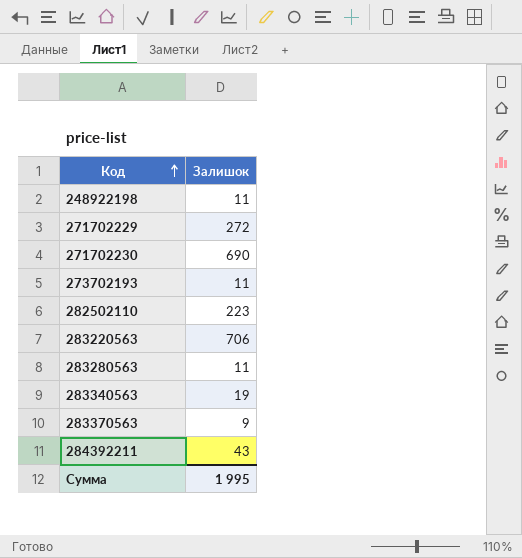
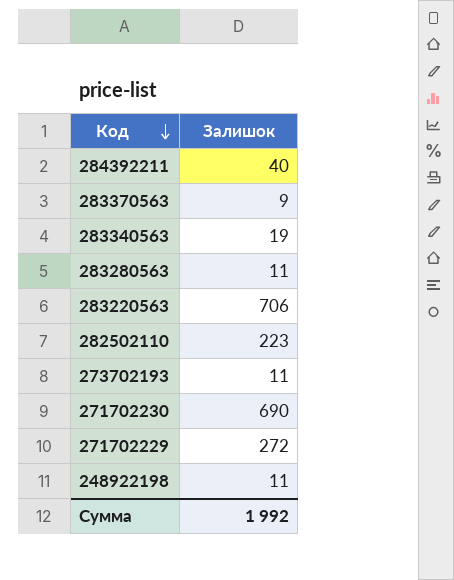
row order: Код ascending -> Код descending
284392211 | Залишок: 43 -> 40
Сумма | Залишок: 1 995 -> 1 992

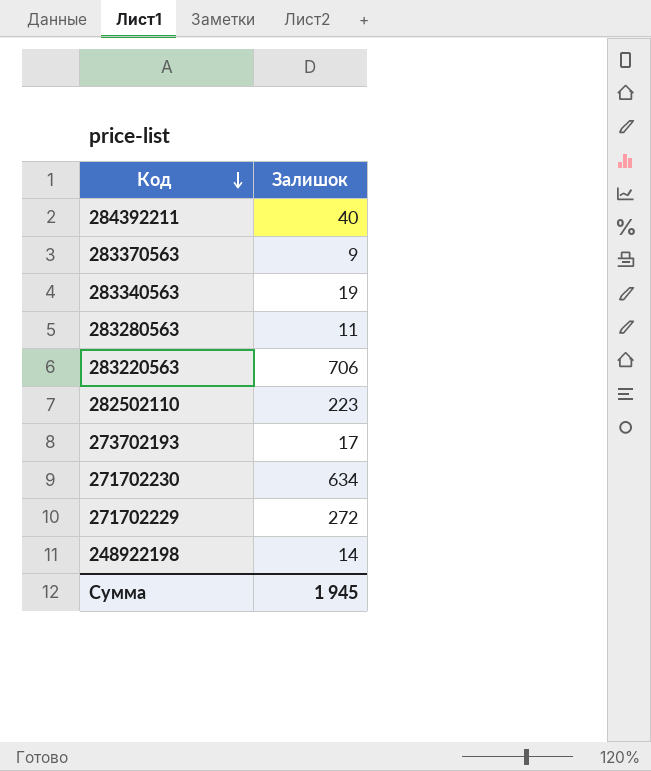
273702193 | Залишок: 11 -> 17
271702230 | Залишок: 690 -> 634
248922198 | Залишок: 11 -> 14
Сумма | Залишок: 1 992 -> 1 945

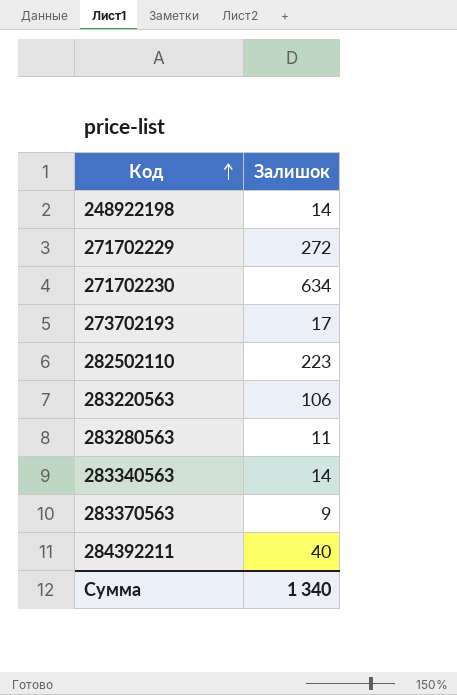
row order: Код descending -> Код ascending
283220563 | Залишок: 706 -> 106
283340563 | Залишок: 19 -> 14
Сумма | Залишок: 1 945 -> 1 340

